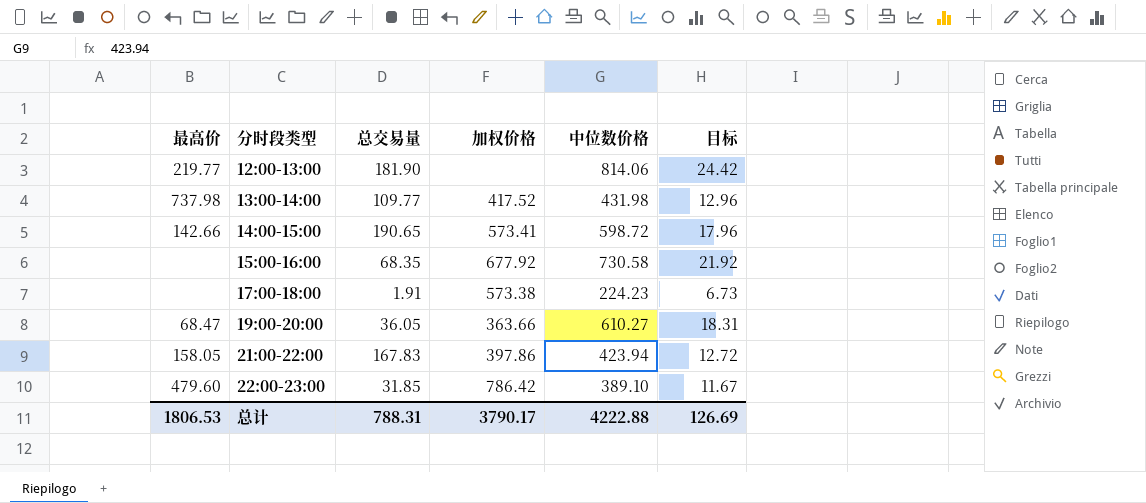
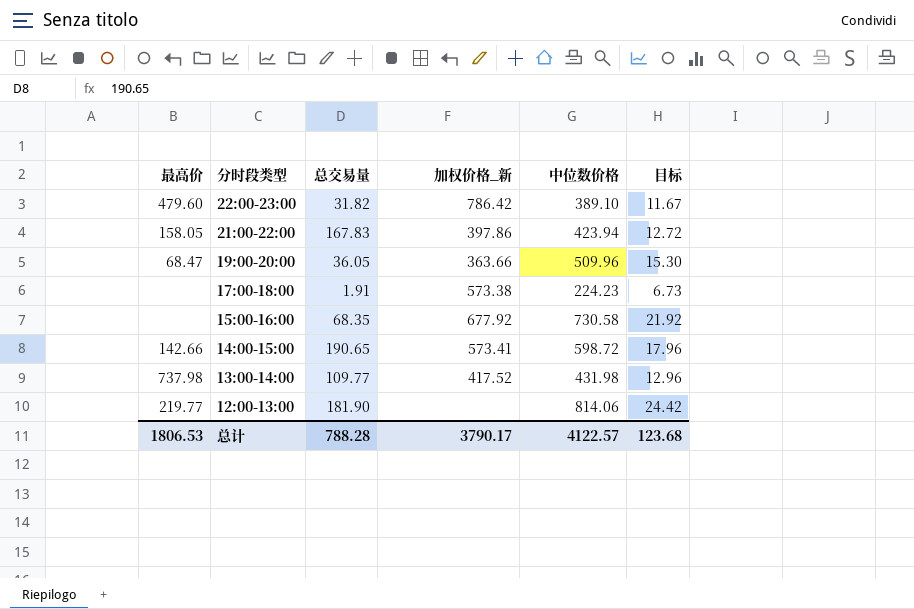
row order: 分时段类型 ascending -> 分时段类型 descending
column name: 加权价格 -> 加权价格_新
22:00-23:00 | 总交易量: 31.85 -> 31.82
19:00-20:00 | 中位数价格: 610.27 -> 509.96
19:00-20:00 | 目标: 18.31 -> 15.30
总计 | 总交易量: 788.31 -> 788.28
总计 | 中位数价格: 4222.88 -> 4122.57
总计 | 目标: 126.69 -> 123.68

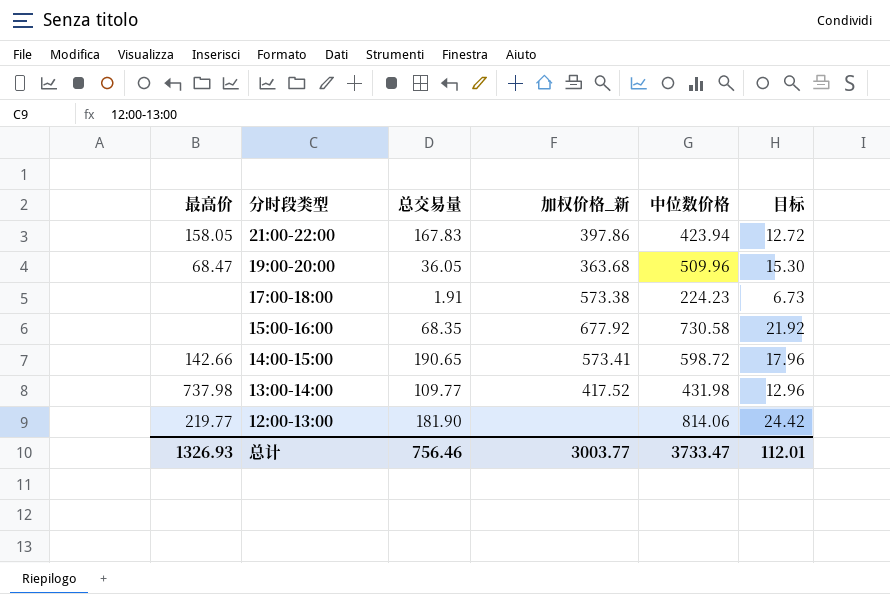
row 22:00-23:00: 479.60 | 31.82 | 786.42 | 389.10 | 11.67 -> none
19:00-20:00 | 加权价格_新: 363.66 -> 363.68
总计 | 最高价: 1806.53 -> 1326.93
总计 | 总交易量: 788.28 -> 756.46
总计 | 加权价格_新: 3790.17 -> 3003.77
总计 | 中位数价格: 4122.57 -> 3733.47
总计 | 目标: 123.68 -> 112.01

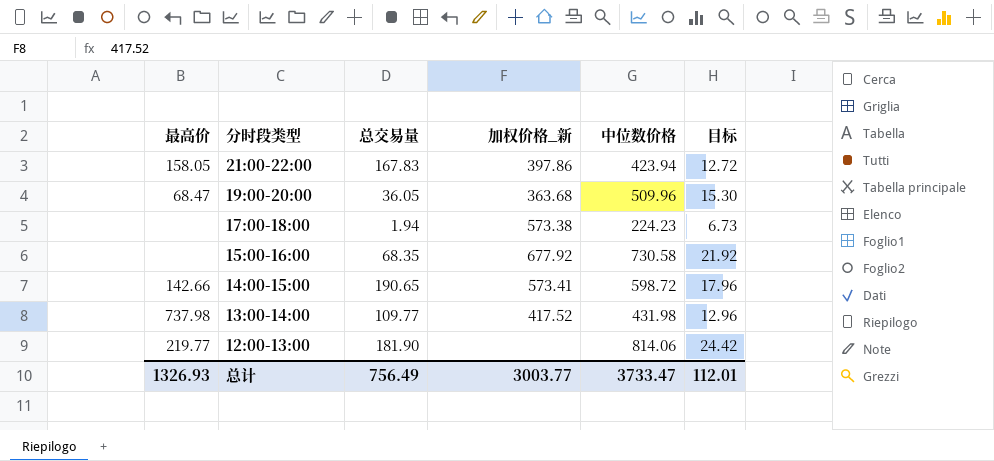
17:00-18:00 | 总交易量: 1.91 -> 1.94
总计 | 总交易量: 756.46 -> 756.49

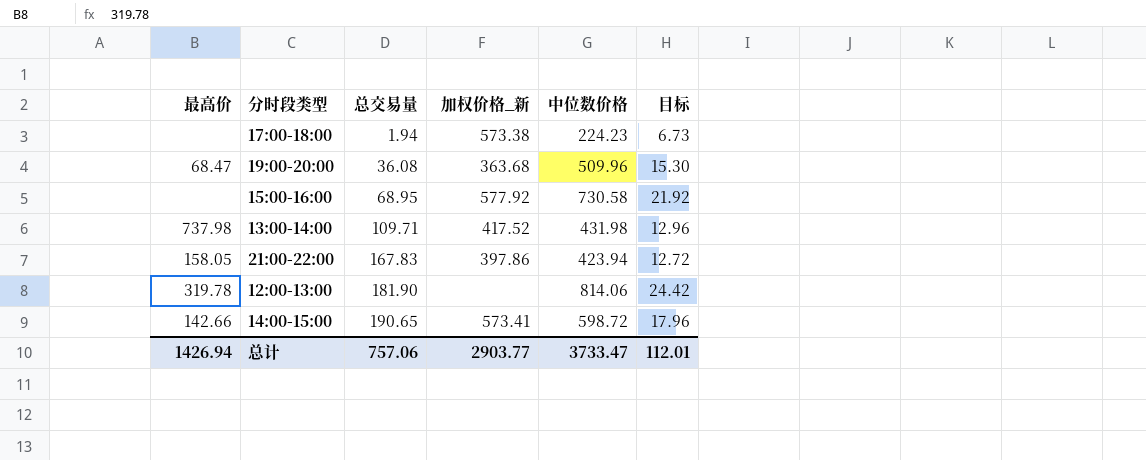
row order: 分时段类型 descending -> 总交易量 ascending
19:00-20:00 | 总交易量: 36.05 -> 36.08
15:00-16:00 | 总交易量: 68.35 -> 68.95
15:00-16:00 | 加权价格_新: 677.92 -> 577.92
13:00-14:00 | 总交易量: 109.77 -> 109.71
12:00-13:00 | 最高价: 219.77 -> 319.78
总计 | 最高价: 1326.93 -> 1426.94
总计 | 总交易量: 756.49 -> 757.06
总计 | 加权价格_新: 3003.77 -> 2903.77

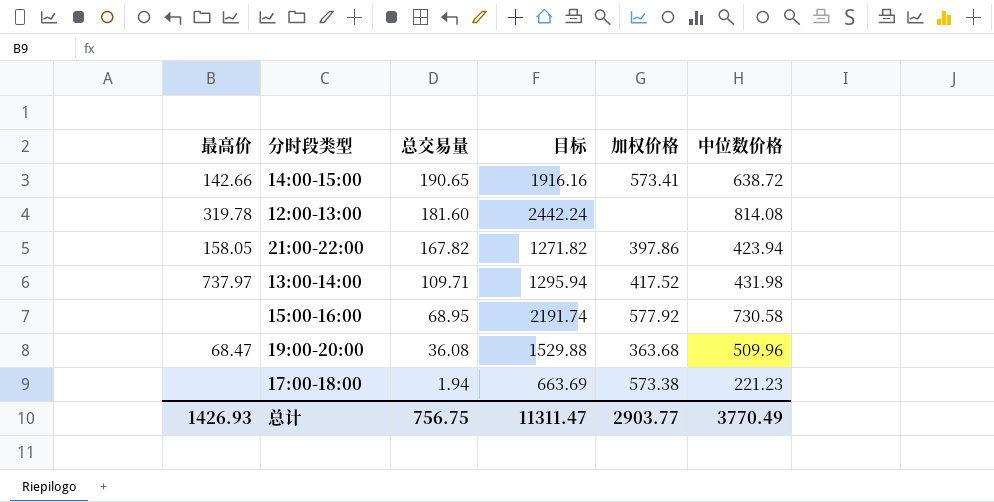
row order: 总交易量 ascending -> 总交易量 descending
column 目标 | formula: [中位数价格] * 0.03 -> [中位数价格] * 3
column 目标 | position: 6 -> 4
column name: 加权价格_新 -> 加权价格
14:00-15:00 | 中位数价格: 598.72 -> 638.72
12:00-13:00 | 总交易量: 181.90 -> 181.60
12:00-13:00 | 中位数价格: 814.06 -> 814.08
21:00-22:00 | 总交易量: 167.83 -> 167.82
13:00-14:00 | 最高价: 737.98 -> 737.97
17:00-18:00 | 中位数价格: 224.23 -> 221.23
总计 | 最高价: 1426.94 -> 1426.93
总计 | 总交易量: 757.06 -> 756.75
总计 | 目标: 112.01 -> 11311.47
总计 | 中位数价格: 3733.47 -> 3770.49

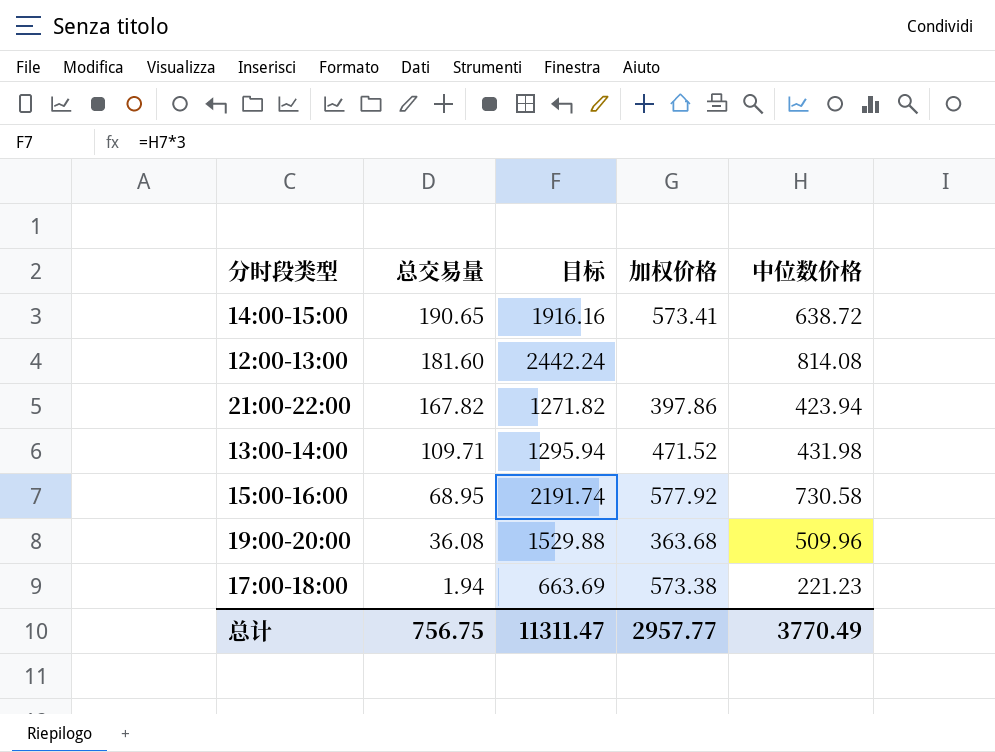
column 最高价 | position: 1 -> none
13:00-14:00 | 加权价格: 417.52 -> 471.52
总计 | 加权价格: 2903.77 -> 2957.77

